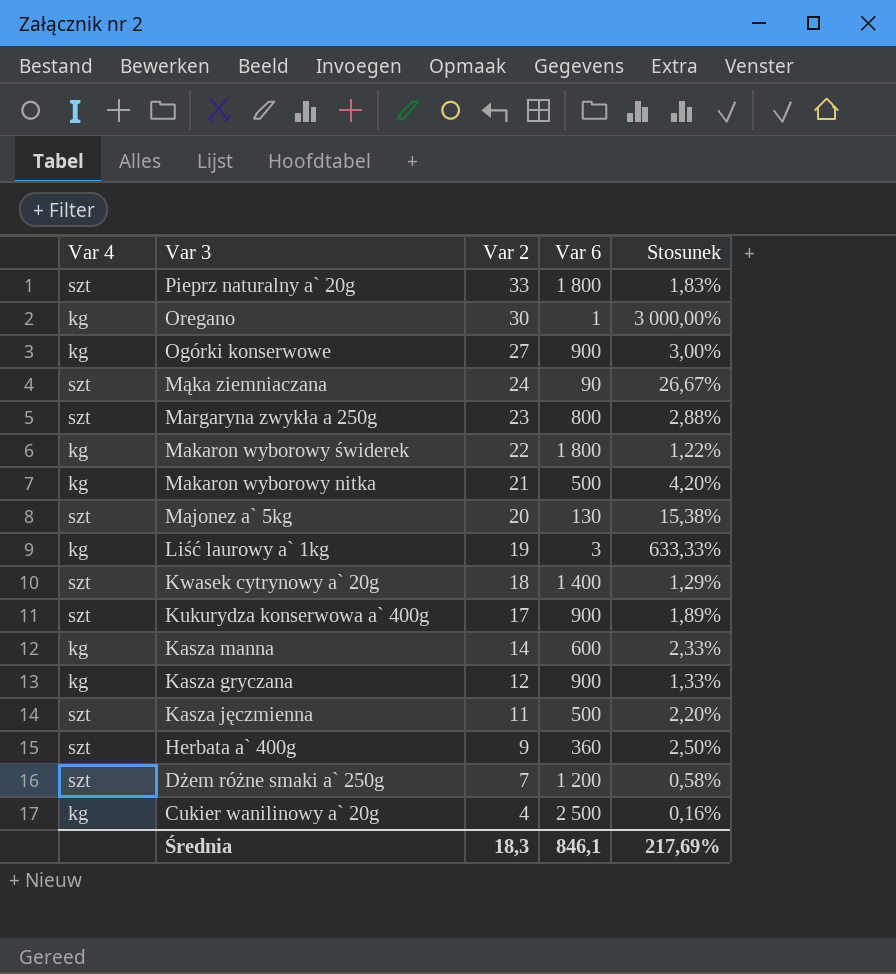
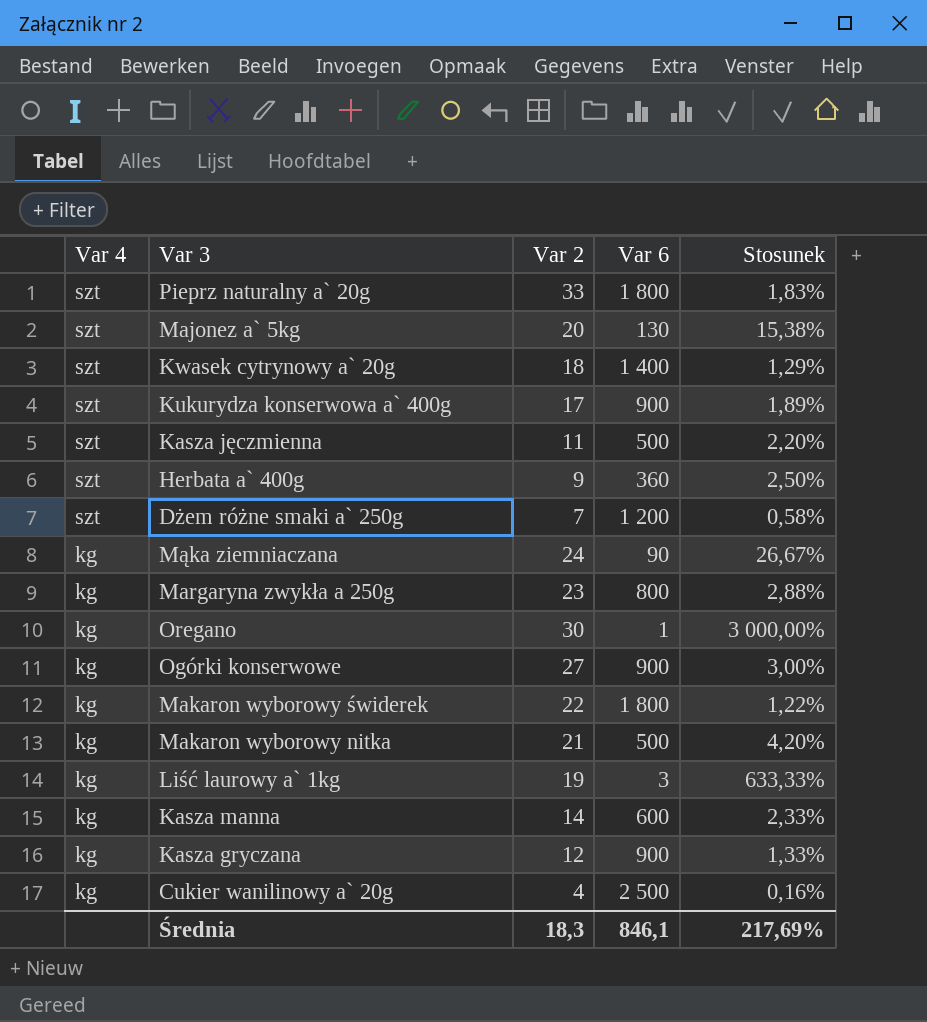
row order: Var 2 descending -> Var 4 descending
Mąka ziemniaczana | Var 4: szt -> kg
Margaryna zwykła a 250g | Var 4: szt -> kg

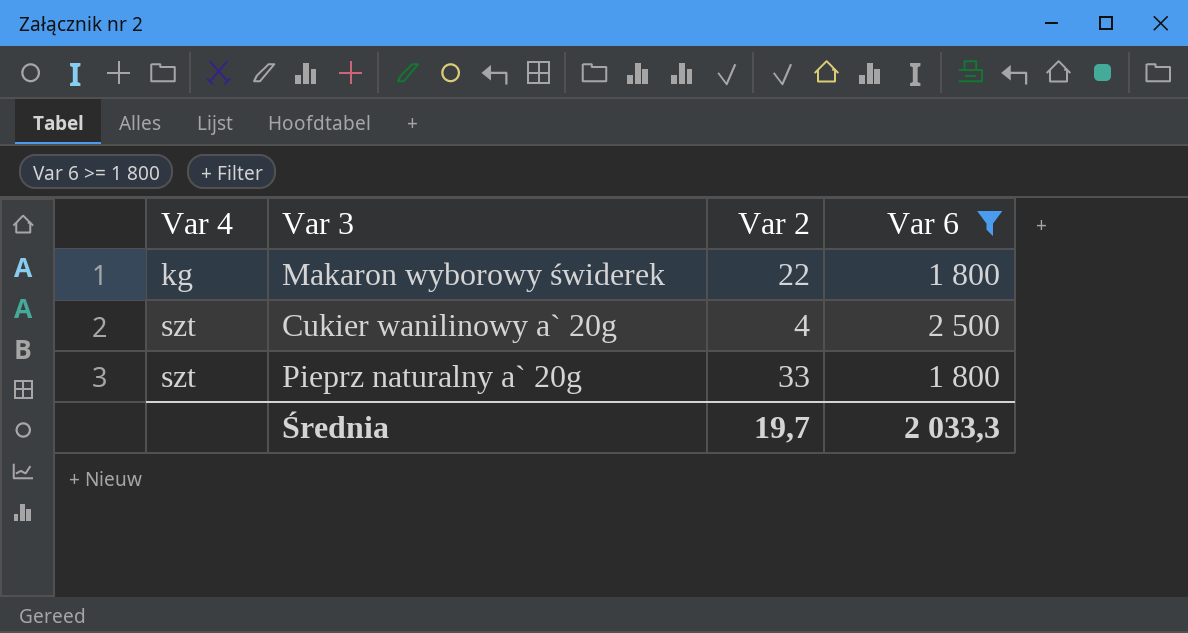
filter: none -> Var 6 >= 1 800
row order: Var 4 descending -> Var 4 ascending
column Stosunek | formula: [Var 2] / [Var 6] -> none
Cukier wanilinowy a` 20g | Var 4: kg -> szt
Średnia | Var 2: 18,3 -> 19,7
Średnia | Var 6: 846,1 -> 2 033,3

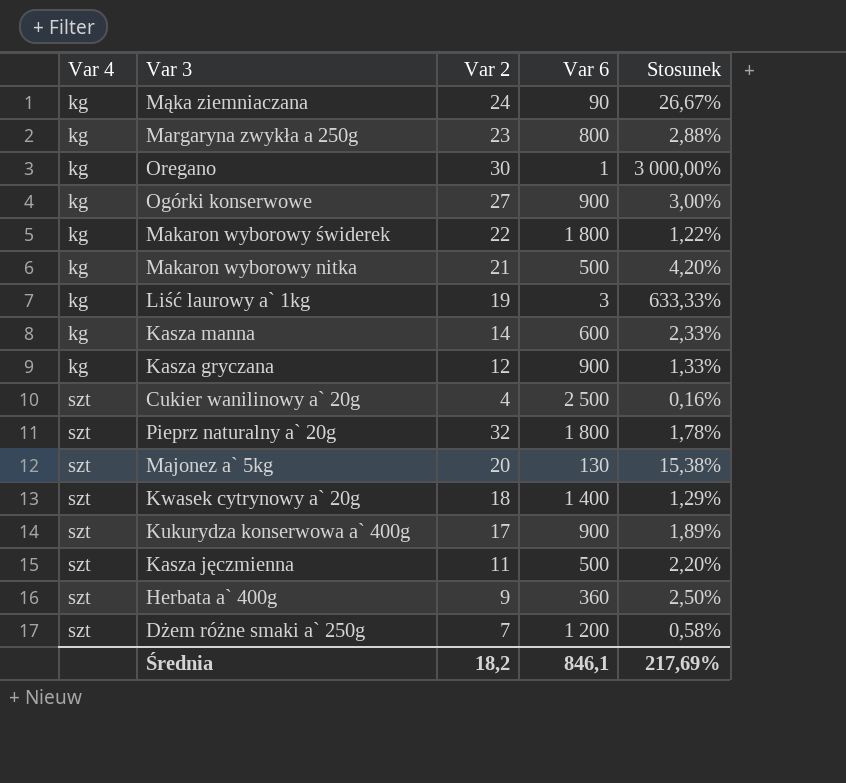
filter: Var 6 >= 1 800 -> none
column Stosunek | formula: none -> [Var 2] / [Var 6]
Pieprz naturalny a` 20g | Var 2: 33 -> 32
Średnia | Var 2: 19,7 -> 18,2
Średnia | Var 6: 2 033,3 -> 846,1

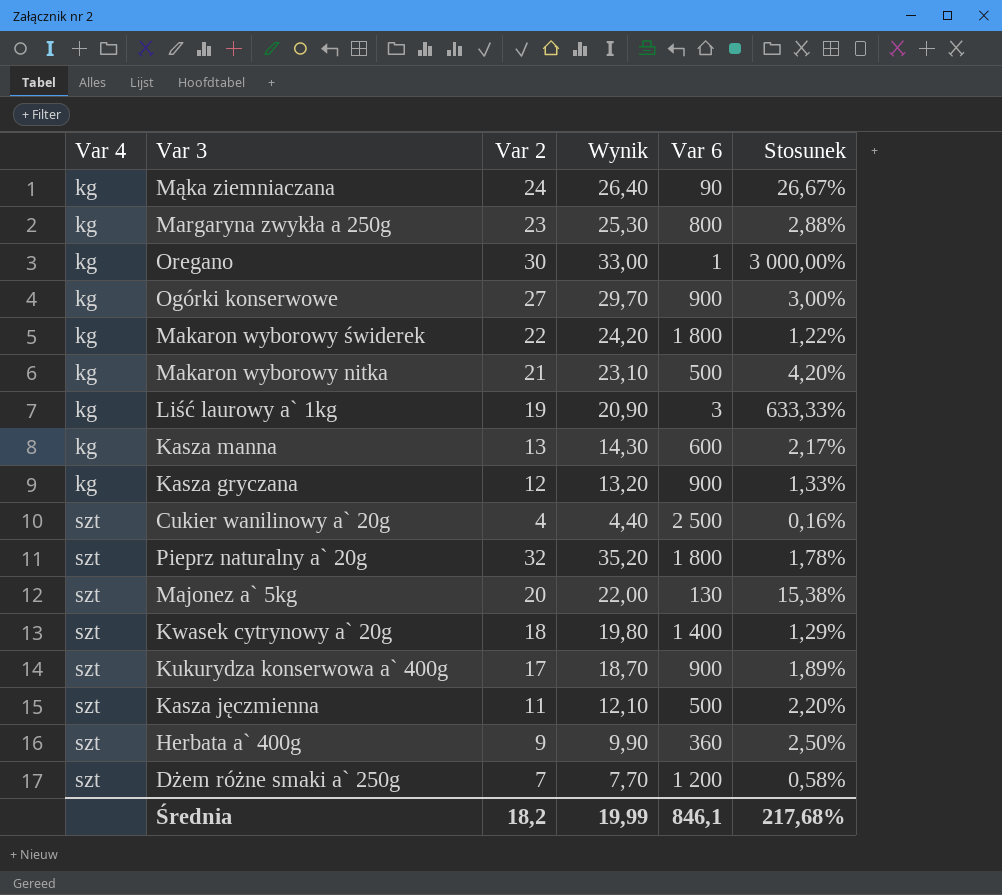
column Wynik | formula: none -> [Var 2] * 1,1
Kasza manna | Var 2: 14 -> 13
Kasza manna | Stosunek: 2,33% -> 2,17%
Średnia | Stosunek: 217,69% -> 217,68%

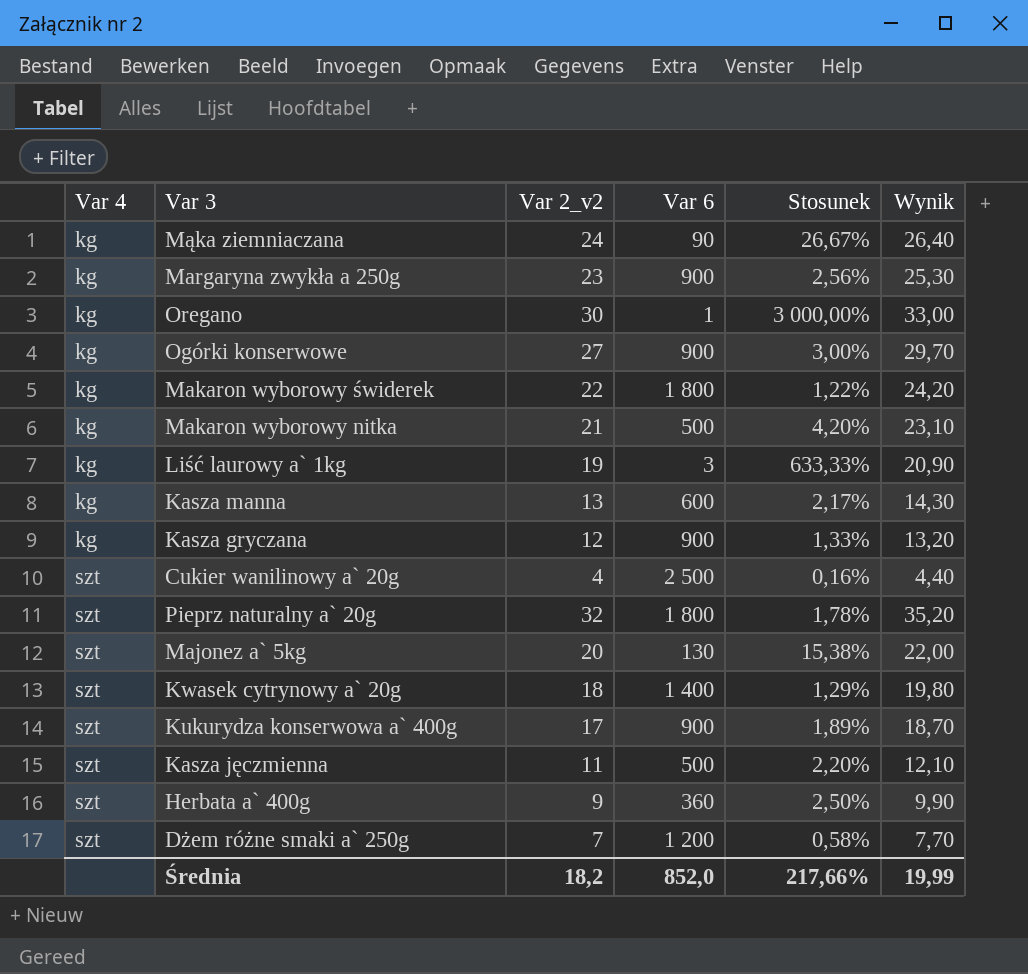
column name: Var 2 -> Var 2_v2
column Wynik | position: 4 -> 6
Margaryna zwykła a 250g | Var 6: 800 -> 900
Margaryna zwykła a 250g | Stosunek: 2,88% -> 2,56%
Średnia | Var 6: 846,1 -> 852,0
Średnia | Stosunek: 217,68% -> 217,66%

